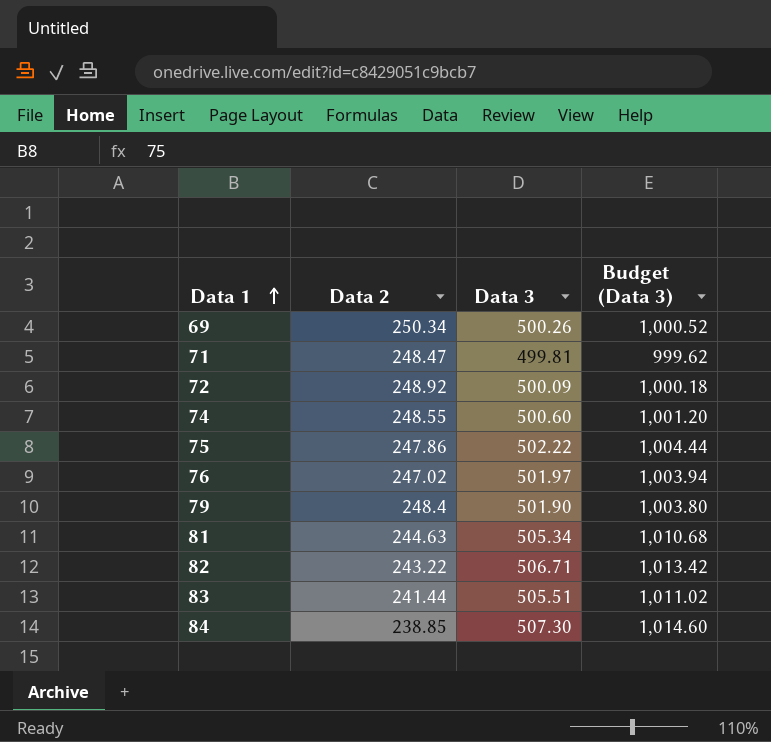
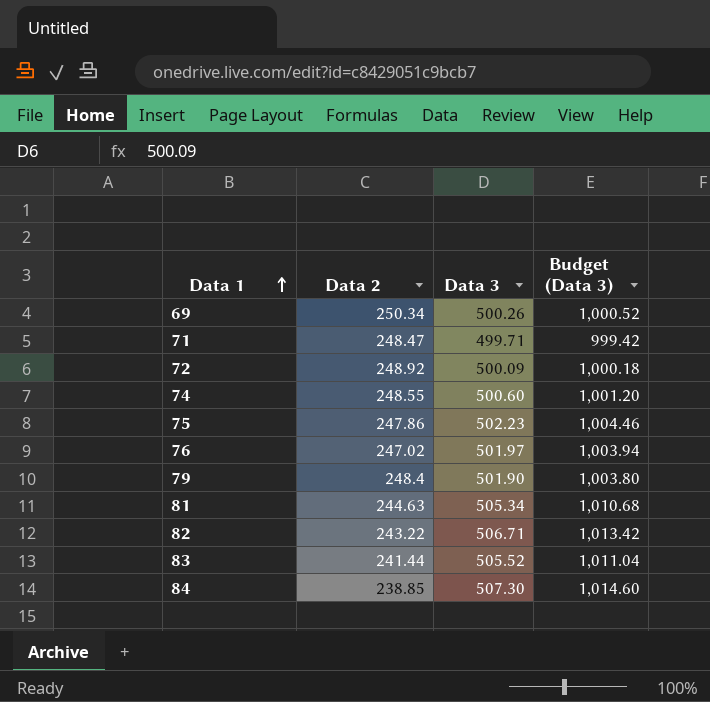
71 | Data 3: 499.81 -> 499.71
71 | Budget (Data 3): 999.62 -> 999.42
75 | Data 3: 502.22 -> 502.23
75 | Budget (Data 3): 1,004.44 -> 1,004.46
83 | Data 3: 505.51 -> 505.52
83 | Budget (Data 3): 1,011.02 -> 1,011.04

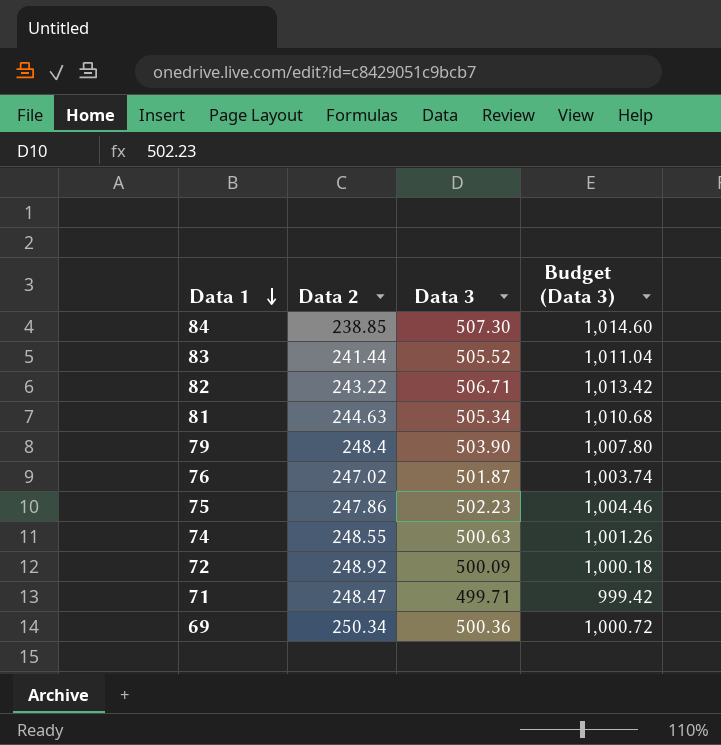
row order: Data 1 ascending -> Data 1 descending
79 | Data 3: 501.90 -> 503.90
79 | Budget (Data 3): 1,003.80 -> 1,007.80
76 | Data 3: 501.97 -> 501.87
76 | Budget (Data 3): 1,003.94 -> 1,003.74
74 | Data 3: 500.60 -> 500.63
74 | Budget (Data 3): 1,001.20 -> 1,001.26
69 | Data 3: 500.26 -> 500.36
69 | Budget (Data 3): 1,000.52 -> 1,000.72

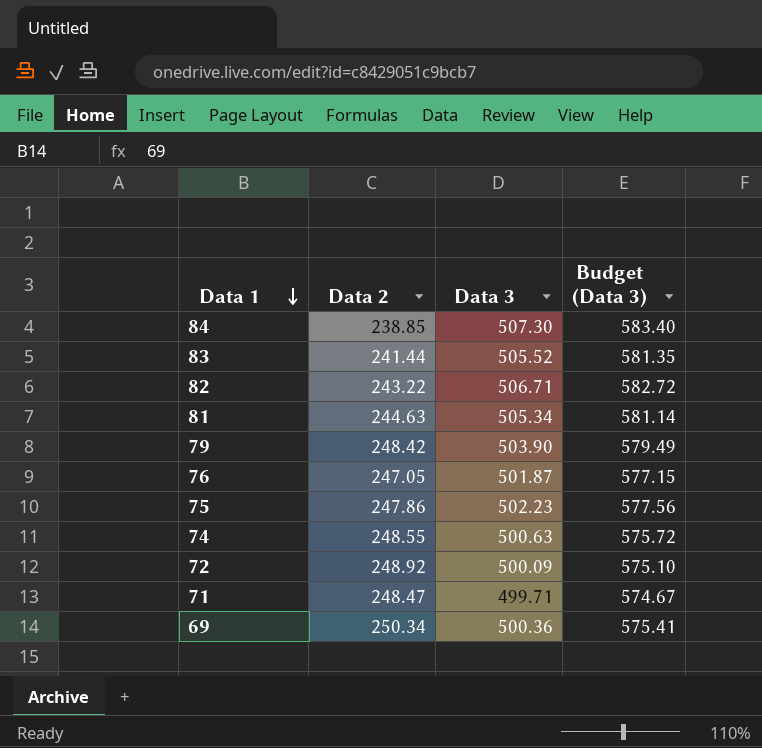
column Budget (Data 3) | formula: [Data 3] * 2 -> [Data 3] * 1.15
79 | Data 2: 248.4 -> 248.42
76 | Data 2: 247.02 -> 247.05

